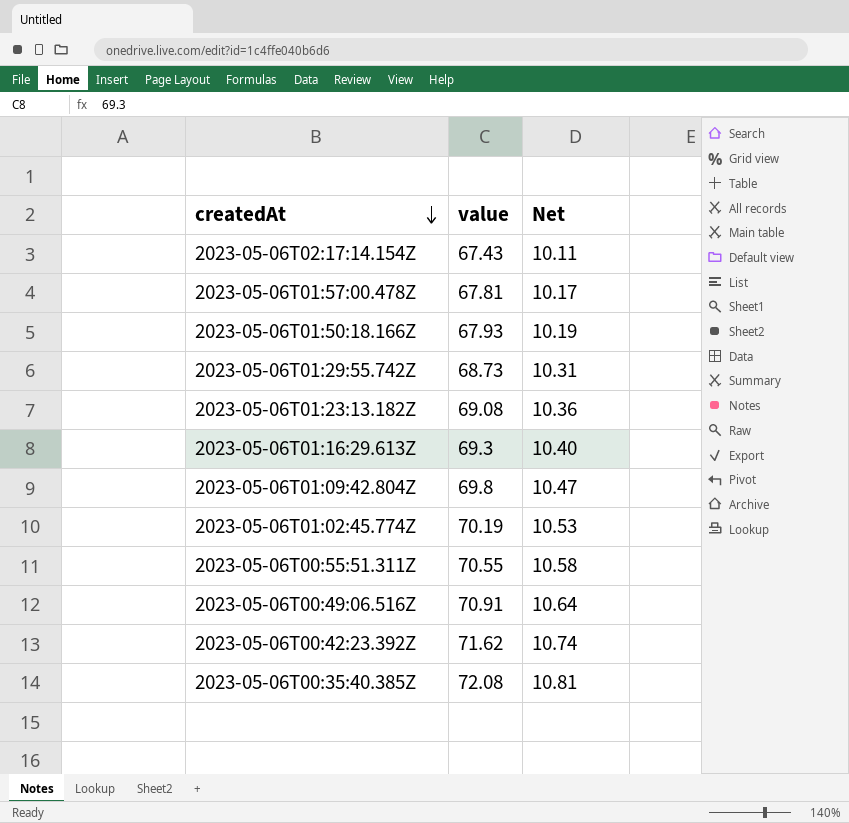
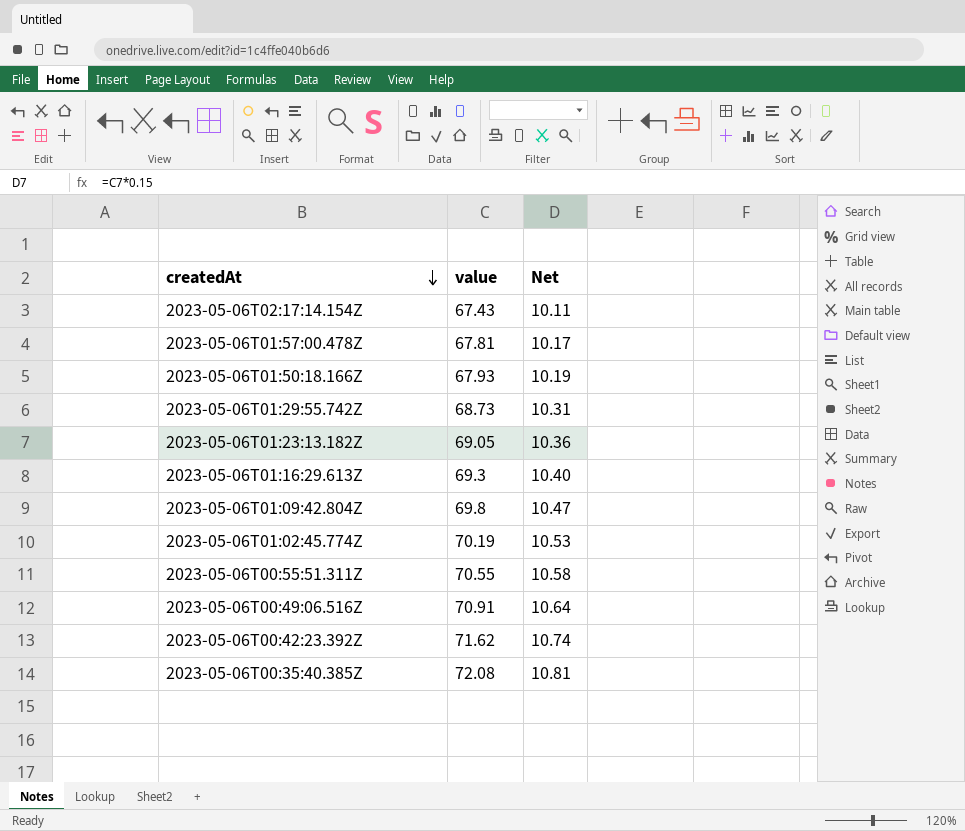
2023-05-06T01:23:13.182Z | value: 69.08 -> 69.05

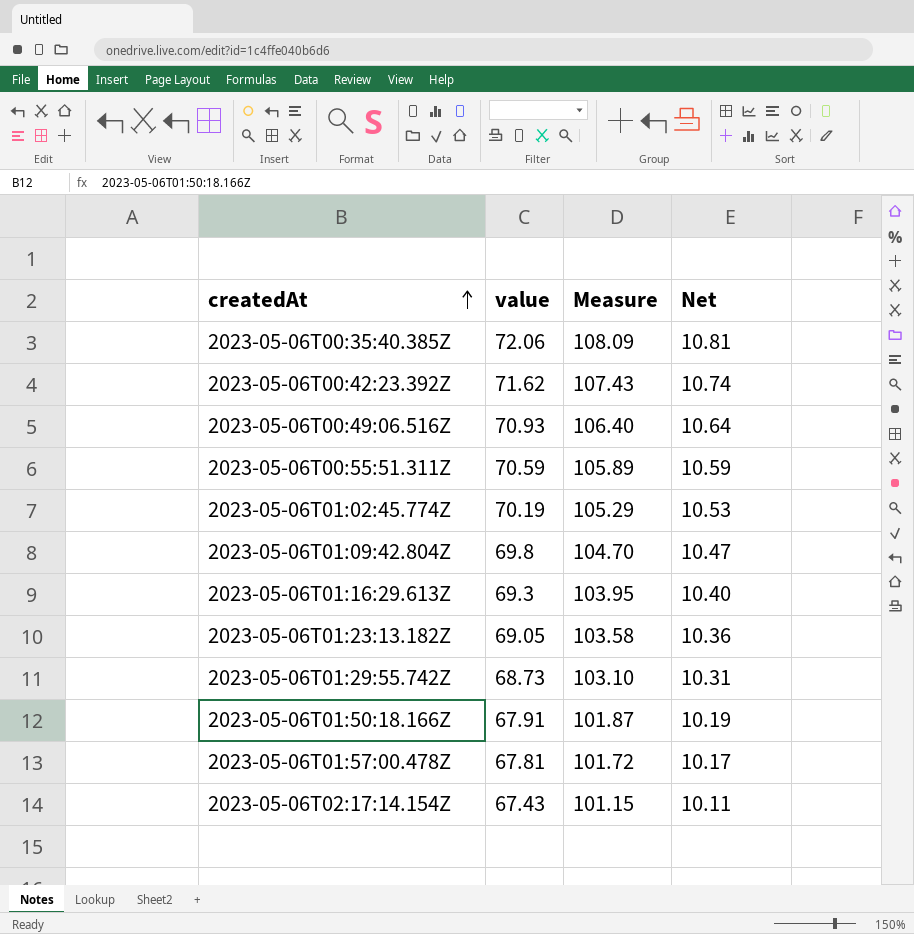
row order: createdAt descending -> createdAt ascending
column Measure | formula: none -> [value] * 1.5
2023-05-06T00:35:40.385Z | value: 72.08 -> 72.06
2023-05-06T00:49:06.516Z | value: 70.91 -> 70.93
2023-05-06T00:55:51.311Z | value: 70.55 -> 70.59
2023-05-06T00:55:51.311Z | Net: 10.58 -> 10.59
2023-05-06T01:50:18.166Z | value: 67.93 -> 67.91

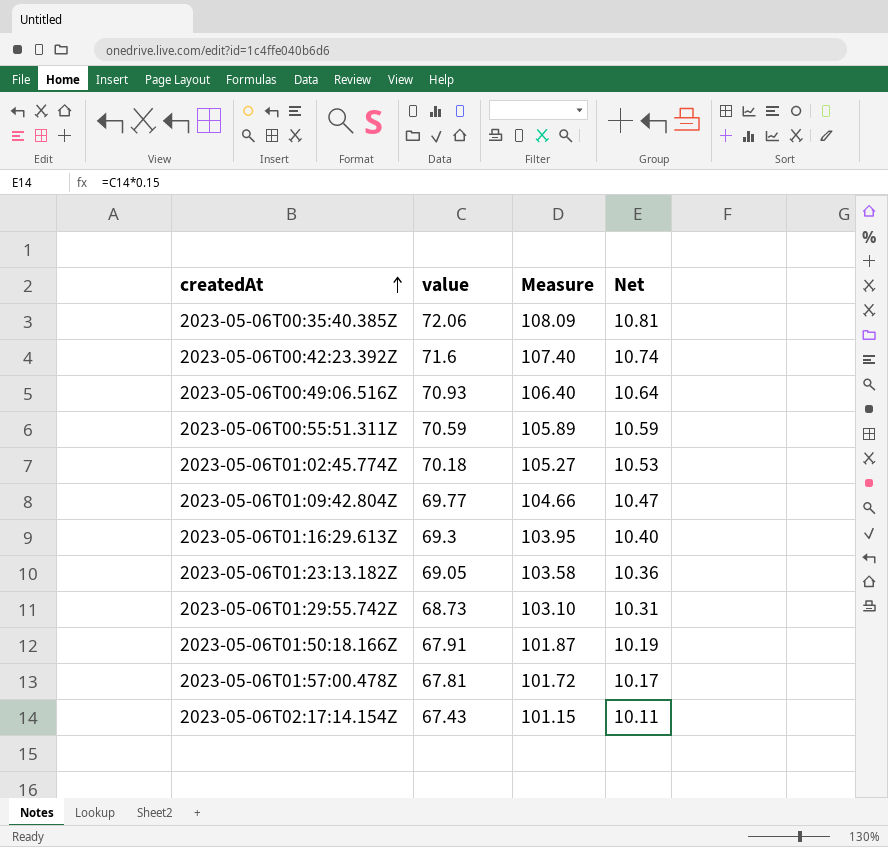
2023-05-06T00:42:23.392Z | value: 71.62 -> 71.6
2023-05-06T00:42:23.392Z | Measure: 107.43 -> 107.40
2023-05-06T01:02:45.774Z | value: 70.19 -> 70.18
2023-05-06T01:02:45.774Z | Measure: 105.29 -> 105.27
2023-05-06T01:09:42.804Z | value: 69.8 -> 69.77
2023-05-06T01:09:42.804Z | Measure: 104.70 -> 104.66

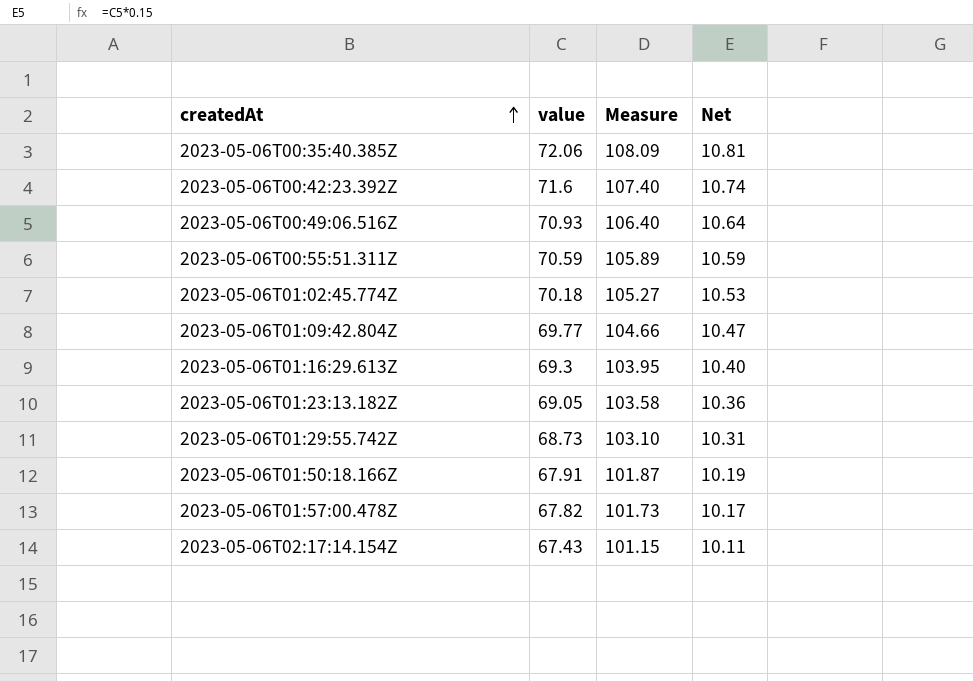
2023-05-06T01:57:00.478Z | value: 67.81 -> 67.82
2023-05-06T01:57:00.478Z | Measure: 101.72 -> 101.73

